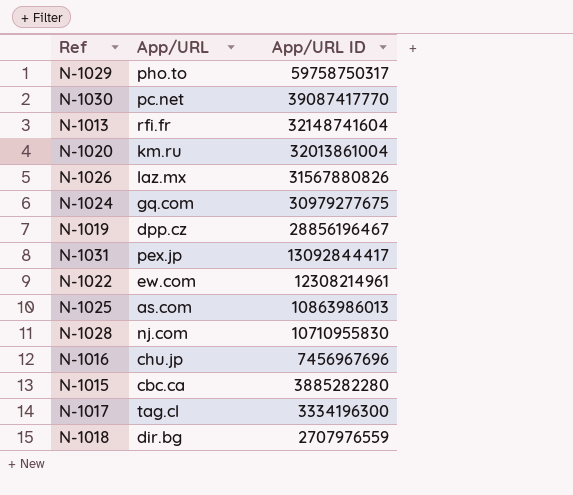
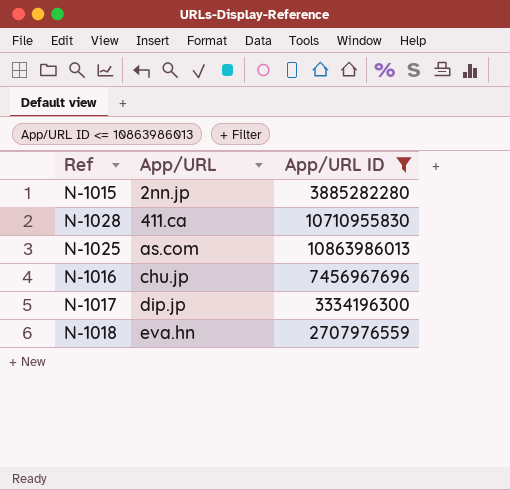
filter: none -> App/URL ID <= 10863986013
row order: App/URL ID descending -> App/URL ascending
N-1015 | App/URL: cbc.ca -> 2nn.jp
N-1028 | App/URL: nj.com -> 411.ca
N-1017 | App/URL: tag.cl -> dip.jp
N-1018 | App/URL: dir.bg -> eva.hn

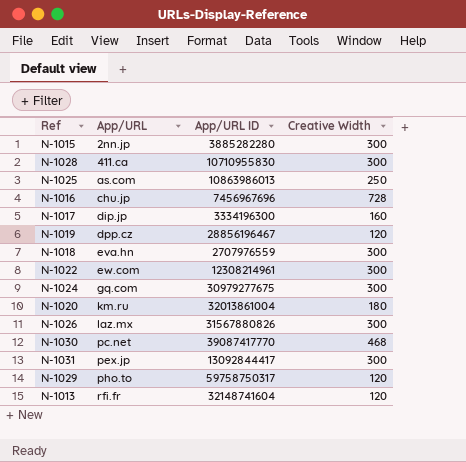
filter: App/URL ID <= 10863986013 -> none
column Creative Width | position: none -> 4

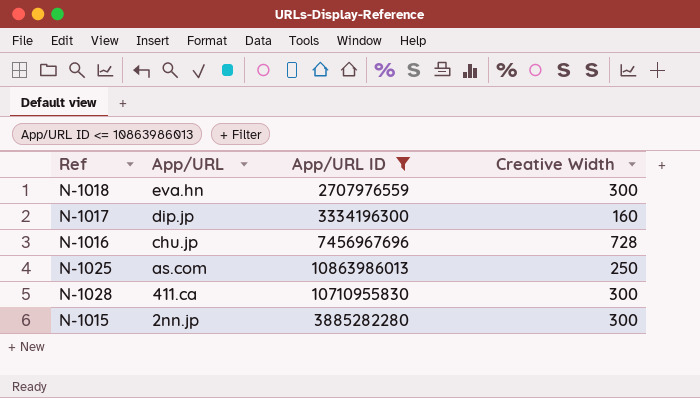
filter: none -> App/URL ID <= 10863986013
row order: App/URL ascending -> App/URL descending

